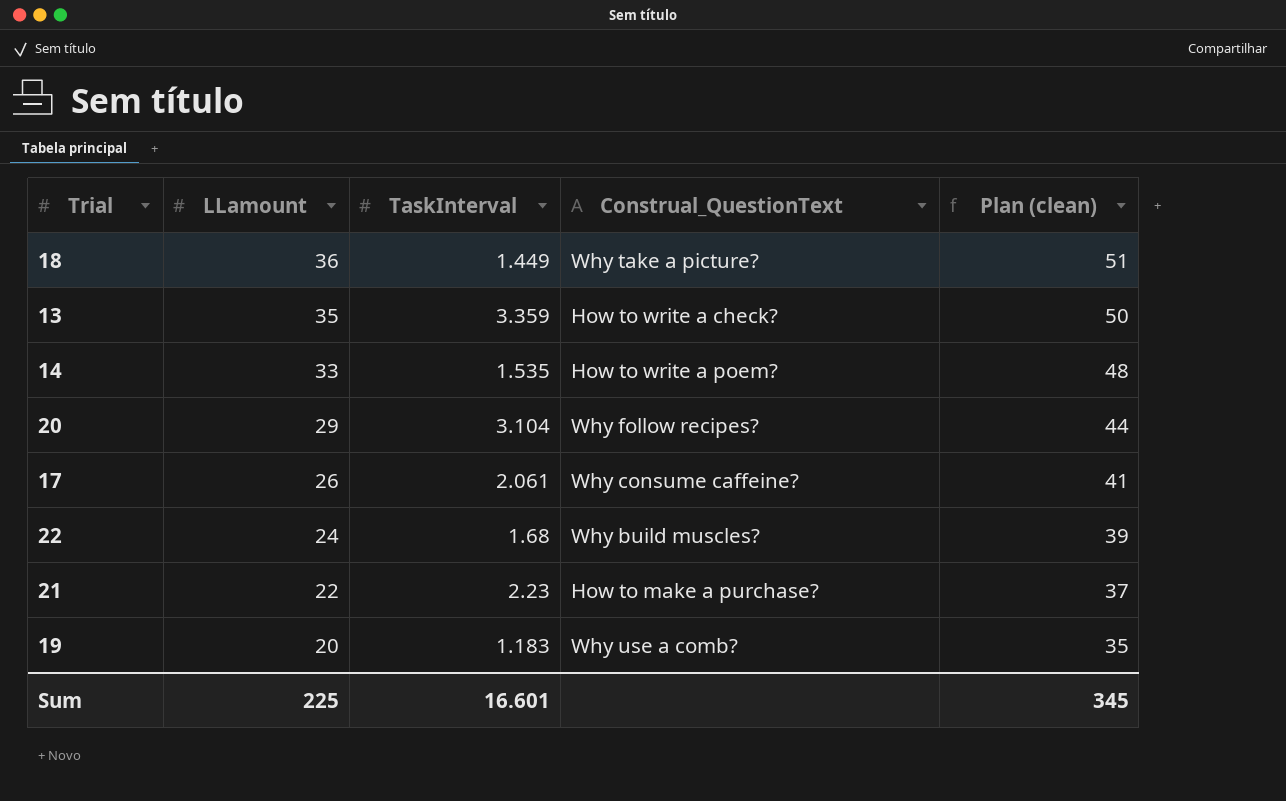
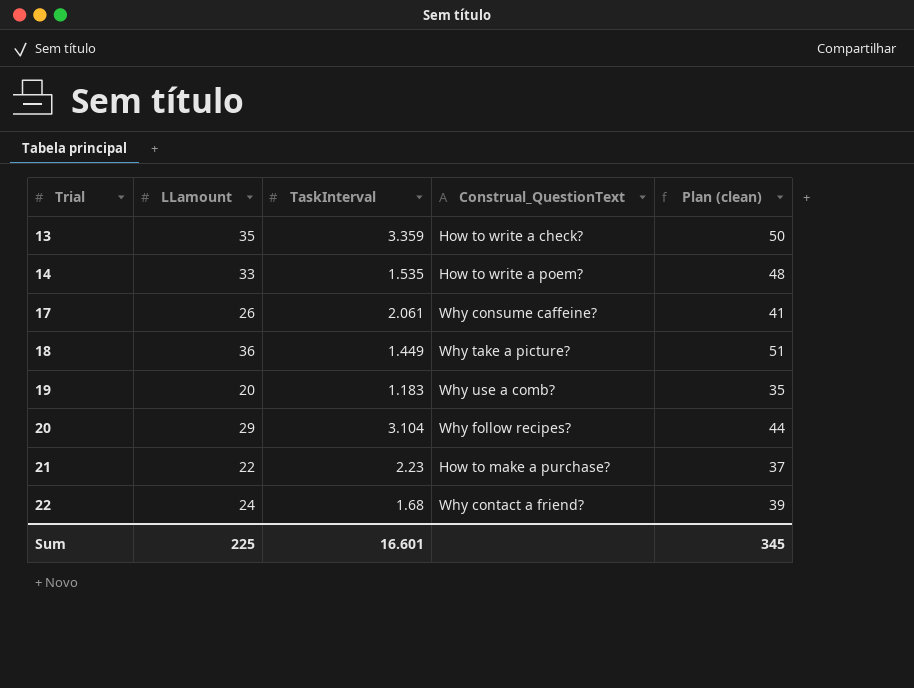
row order: LLamount descending -> Trial ascending
22 | Construal_QuestionText: Why build muscles? -> Why contact a friend?

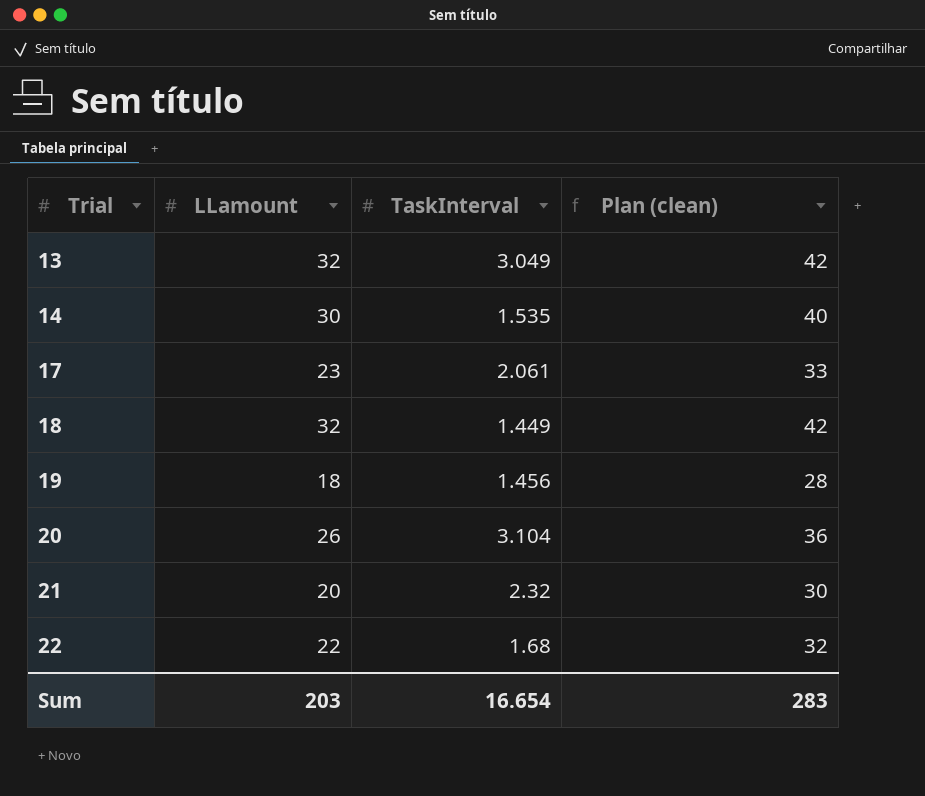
column Construal_QuestionText | position: 4 -> none
column Plan (clean) | formula: [LLamount] + 15 -> [LLamount] + 10
13 | LLamount: 35 -> 32
13 | TaskInterval: 3.359 -> 3.049
14 | LLamount: 33 -> 30
17 | LLamount: 26 -> 23
18 | LLamount: 36 -> 32
19 | LLamount: 20 -> 18
19 | TaskInterval: 1.183 -> 1.456
20 | LLamount: 29 -> 26
21 | LLamount: 22 -> 20
21 | TaskInterval: 2.23 -> 2.32
22 | LLamount: 24 -> 22
Sum | LLamount: 225 -> 203
Sum | TaskInterval: 16.601 -> 16.654
Sum | Plan (clean): 345 -> 283

